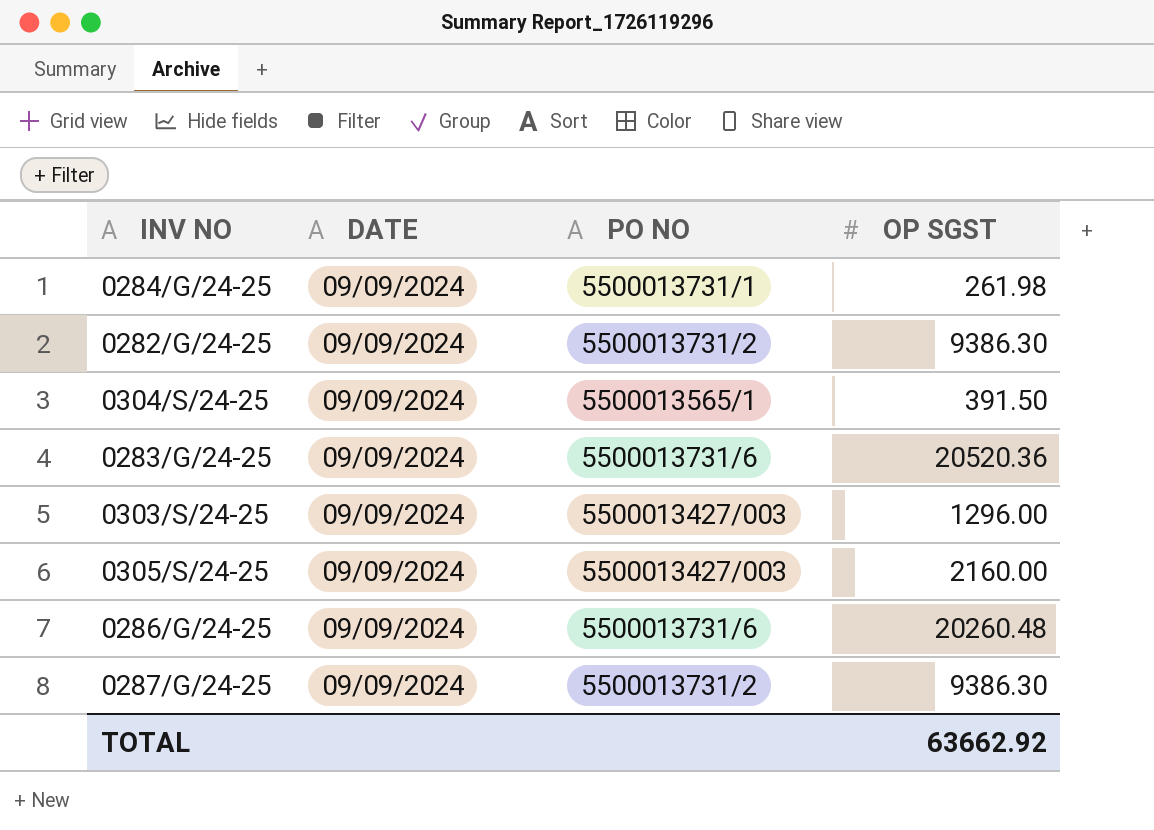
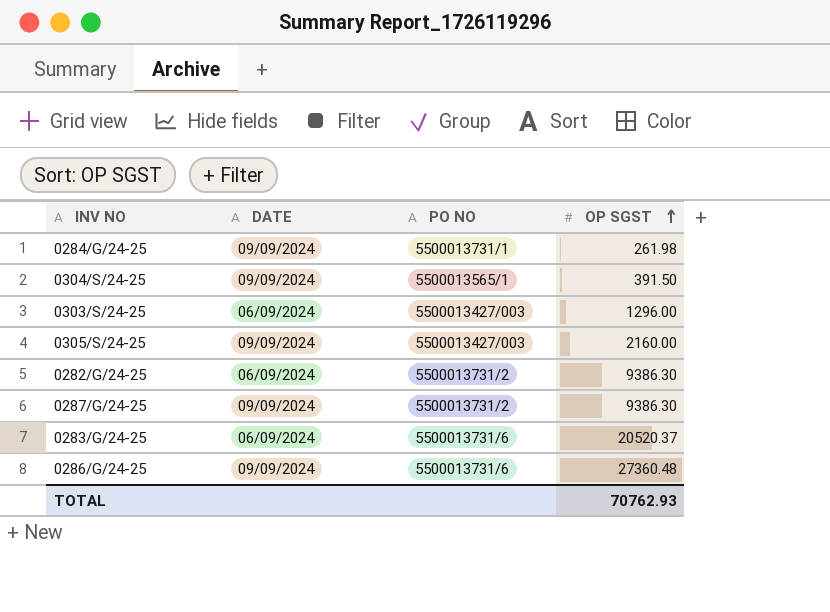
row order: none -> OP SGST ascending
0303/S/24-25 | DATE: 09/09/2024 -> 06/09/2024
0282/G/24-25 | DATE: 09/09/2024 -> 06/09/2024
0283/G/24-25 | DATE: 09/09/2024 -> 06/09/2024
0283/G/24-25 | OP SGST: 20520.36 -> 20520.37
0286/G/24-25 | OP SGST: 20260.48 -> 27360.48
TOTAL | OP SGST: 63662.92 -> 70762.93

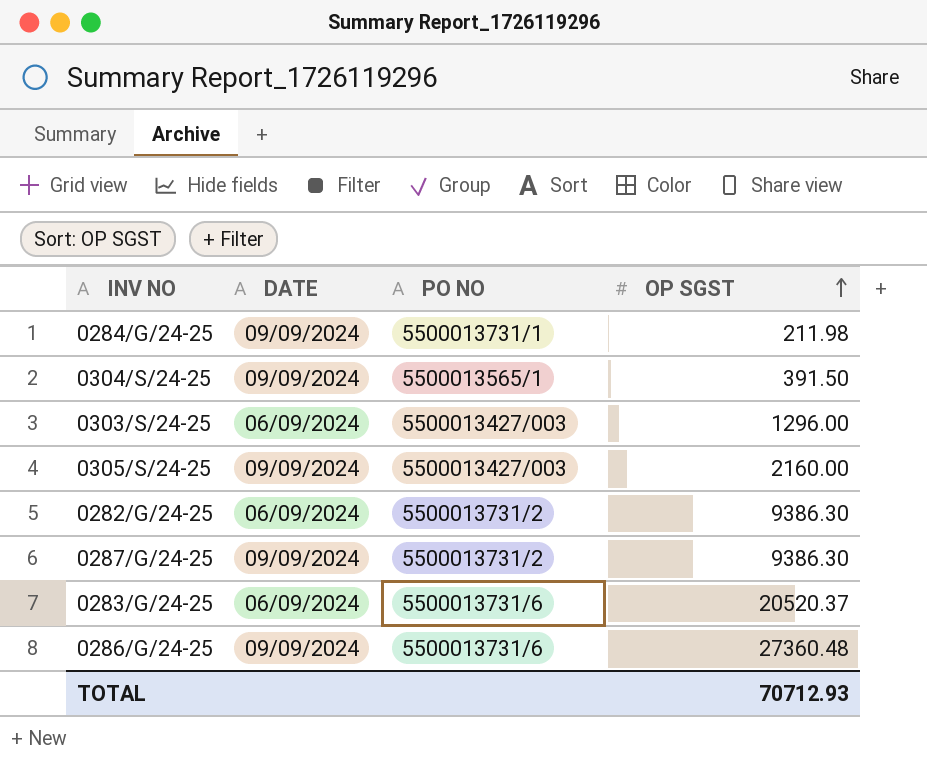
0284/G/24-25 | OP SGST: 261.98 -> 211.98
TOTAL | OP SGST: 70762.93 -> 70712.93

